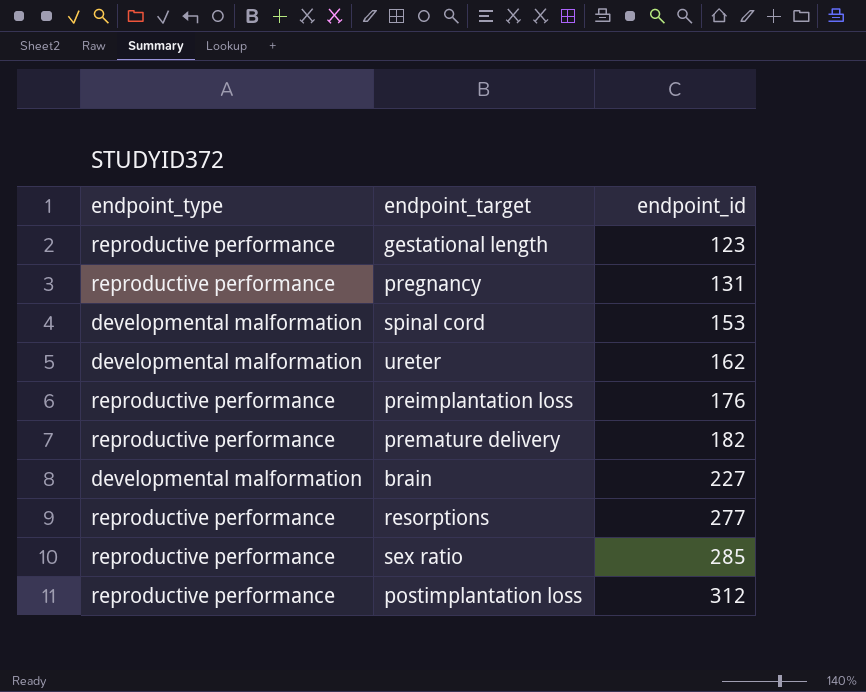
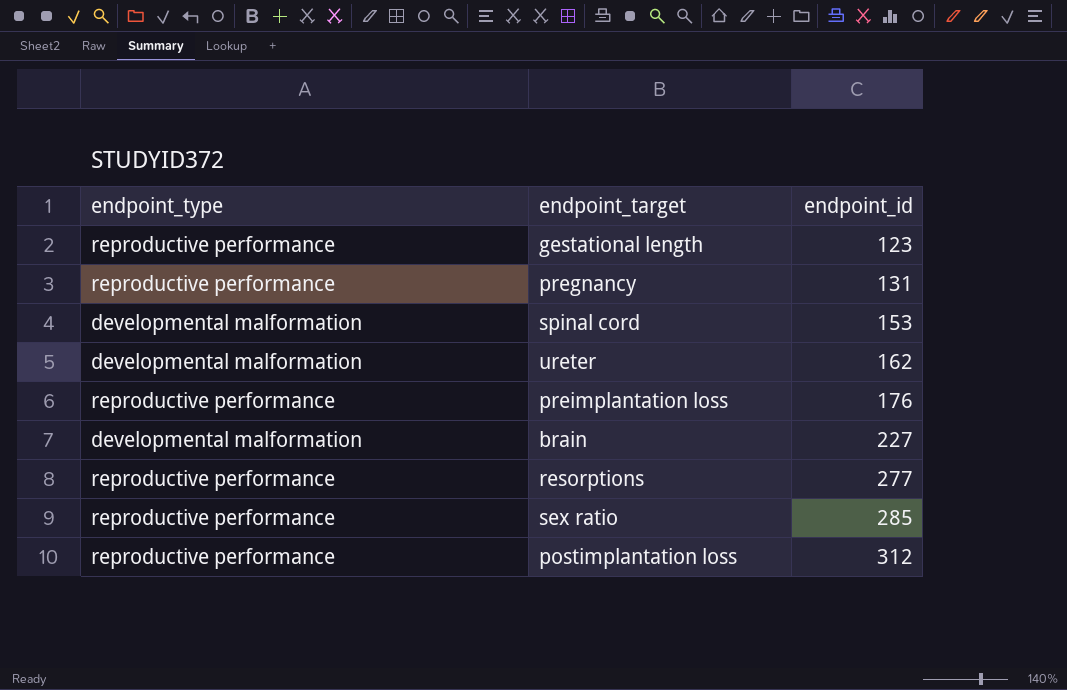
row premature delivery: reproductive performance | 182 -> none

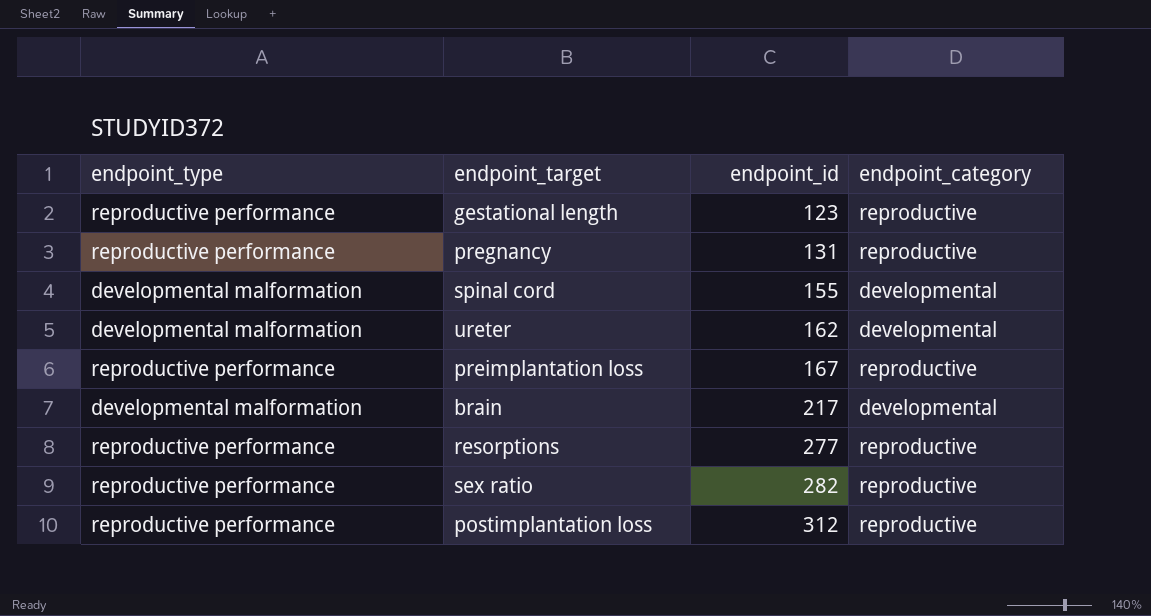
column endpoint_category | position: none -> 4
spinal cord | endpoint_id: 153 -> 155
preimplantation loss | endpoint_id: 176 -> 167
brain | endpoint_id: 227 -> 217
sex ratio | endpoint_id: 285 -> 282

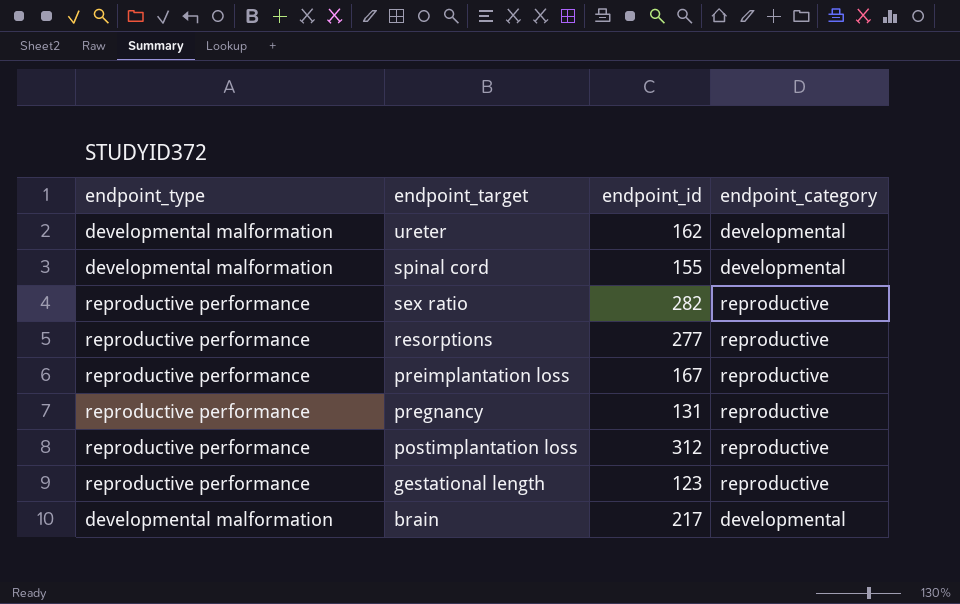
row order: endpoint_id ascending -> endpoint_target descending

